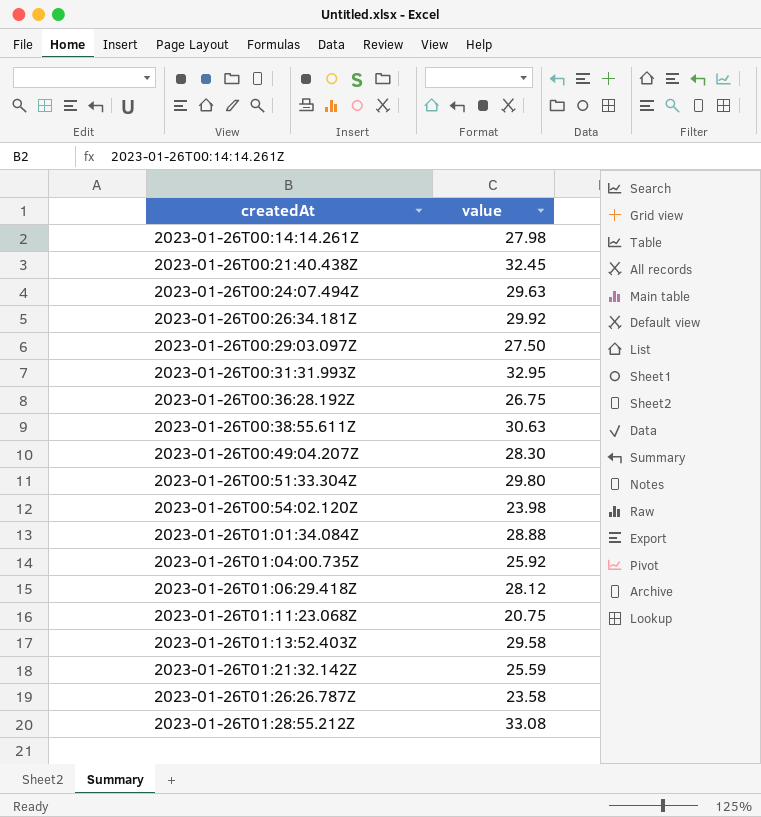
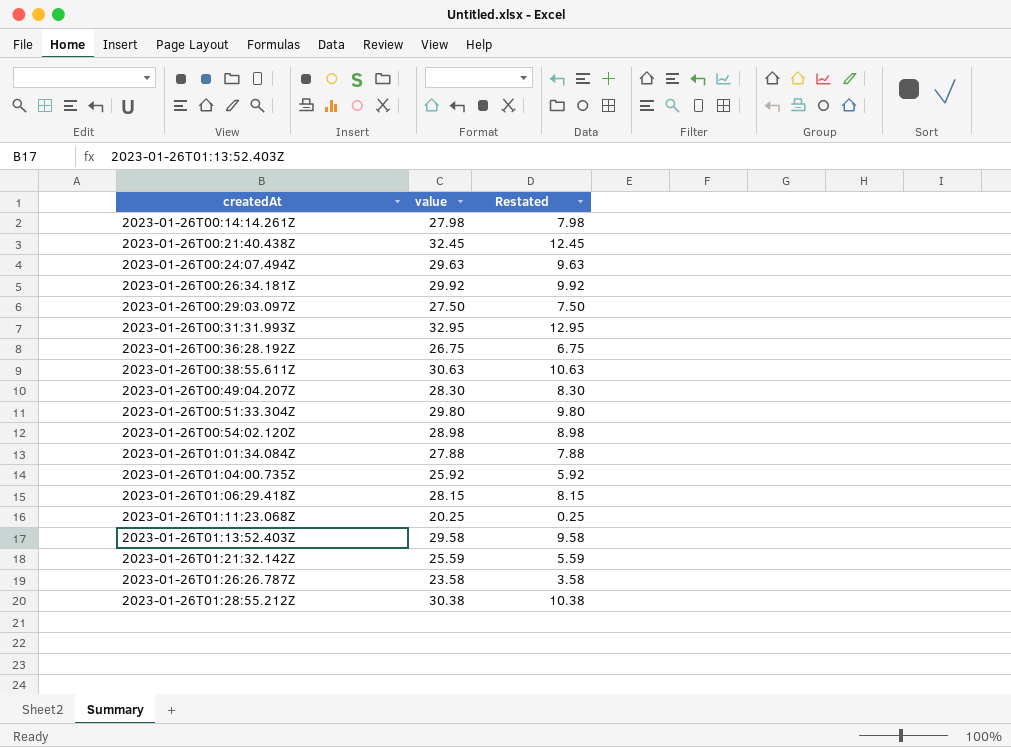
column Restated | formula: none -> [value] - 20
2023-01-26T00:54:02.120Z | value: 23.98 -> 28.98
2023-01-26T01:01:34.084Z | value: 28.88 -> 27.88
2023-01-26T01:06:29.418Z | value: 28.12 -> 28.15
2023-01-26T01:11:23.068Z | value: 20.75 -> 20.25
2023-01-26T01:28:55.212Z | value: 33.08 -> 30.38

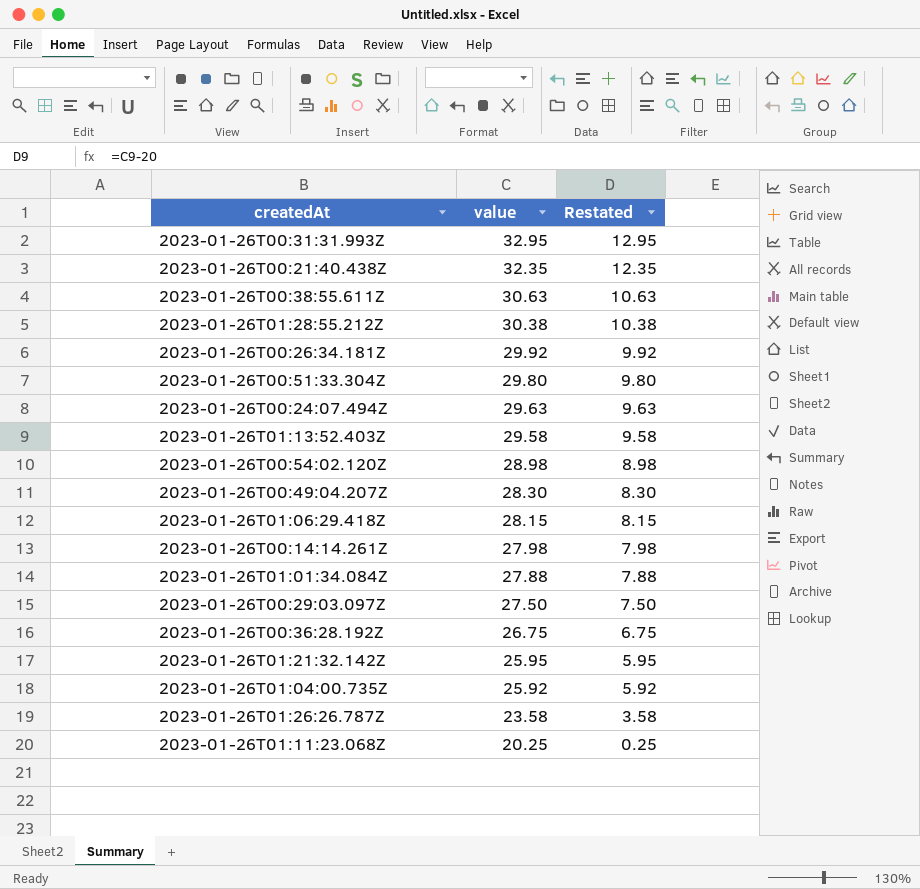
row order: createdAt ascending -> value descending
2023-01-26T00:21:40.438Z | value: 32.45 -> 32.35
2023-01-26T00:21:40.438Z | Restated: 12.45 -> 12.35
2023-01-26T01:21:32.142Z | value: 25.59 -> 25.95
2023-01-26T01:21:32.142Z | Restated: 5.59 -> 5.95

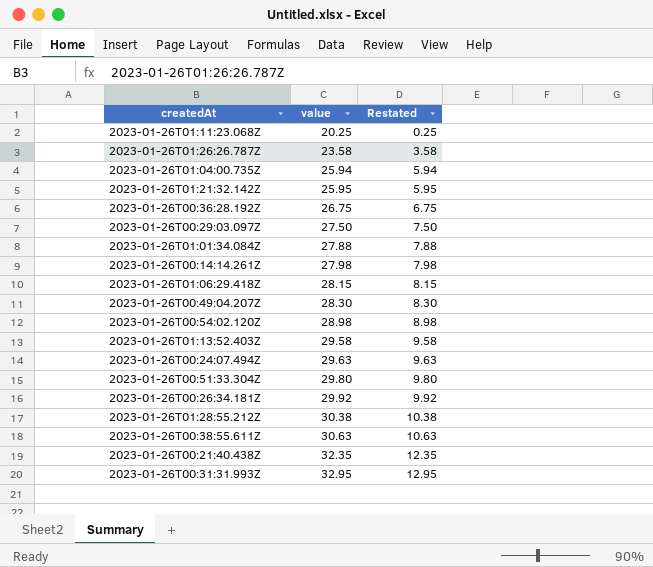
row order: value descending -> value ascending
2023-01-26T01:04:00.735Z | value: 25.92 -> 25.94
2023-01-26T01:04:00.735Z | Restated: 5.92 -> 5.94

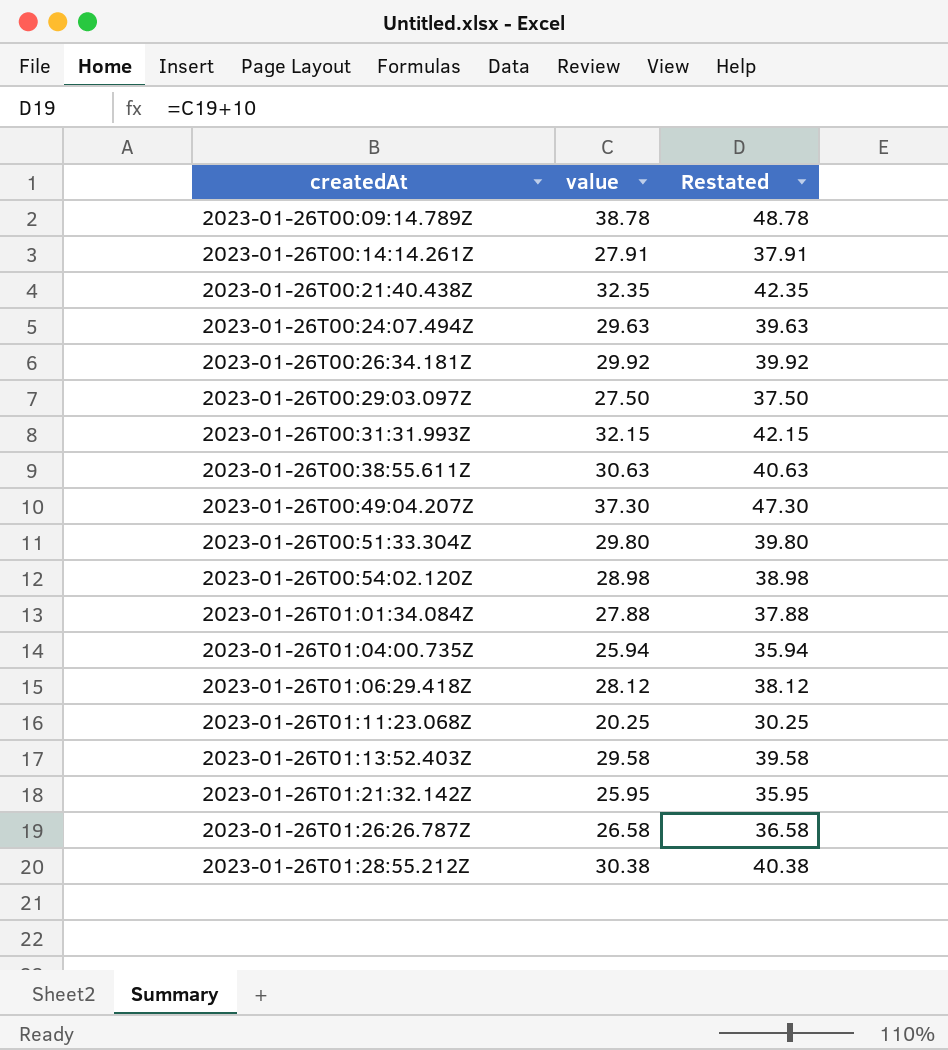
row order: value ascending -> createdAt ascending
column Restated | formula: [value] - 20 -> [value] + 10
row 2023-01-26T00:36:28.192Z: 26.75 | 6.75 -> none
row 2023-01-26T00:09:14.789Z: none -> 38.78 | 48.78
2023-01-26T00:14:14.261Z | value: 27.98 -> 27.91
2023-01-26T00:31:31.993Z | value: 32.95 -> 32.15
2023-01-26T00:49:04.207Z | value: 28.30 -> 37.30
2023-01-26T01:06:29.418Z | value: 28.15 -> 28.12
2023-01-26T01:26:26.787Z | value: 23.58 -> 26.58

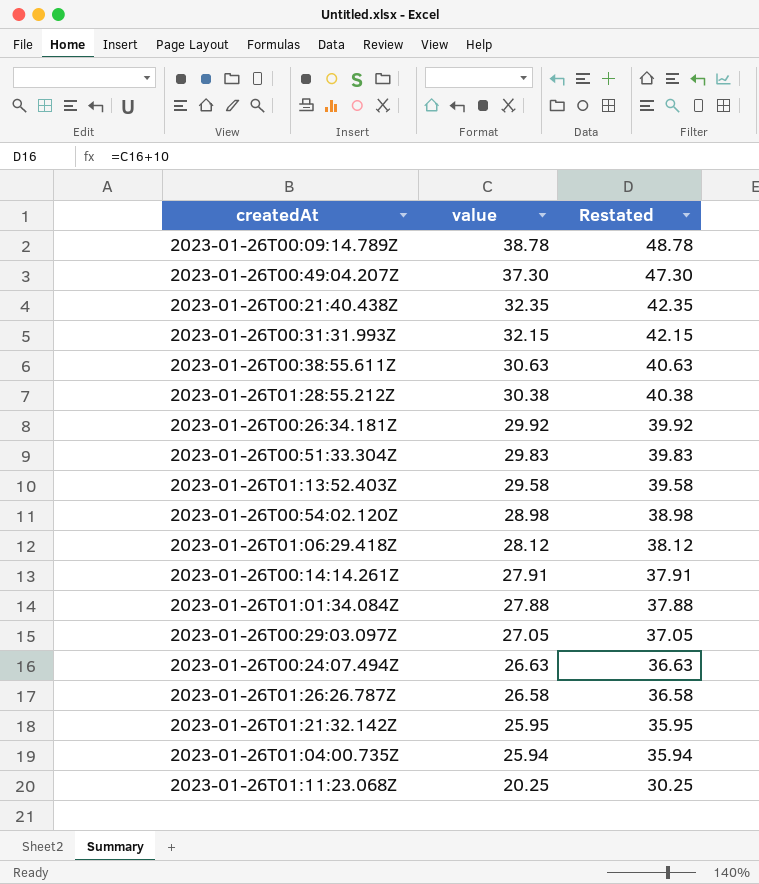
row order: createdAt ascending -> value descending
2023-01-26T00:51:33.304Z | value: 29.80 -> 29.83
2023-01-26T00:51:33.304Z | Restated: 39.80 -> 39.83
2023-01-26T00:29:03.097Z | value: 27.50 -> 27.05
2023-01-26T00:29:03.097Z | Restated: 37.50 -> 37.05
2023-01-26T00:24:07.494Z | value: 29.63 -> 26.63
2023-01-26T00:24:07.494Z | Restated: 39.63 -> 36.63

